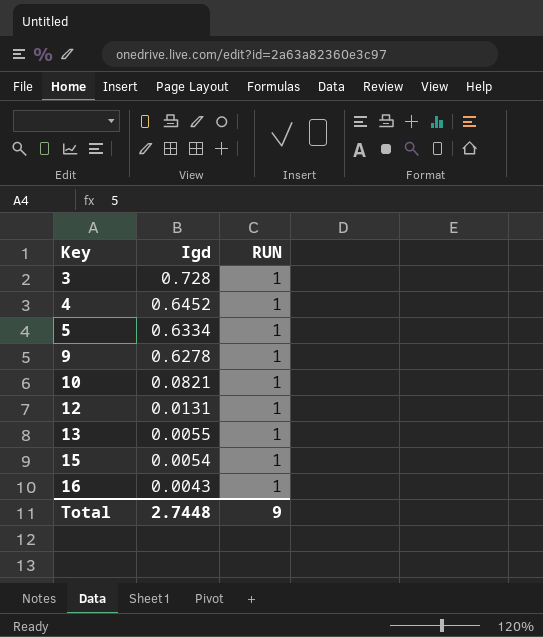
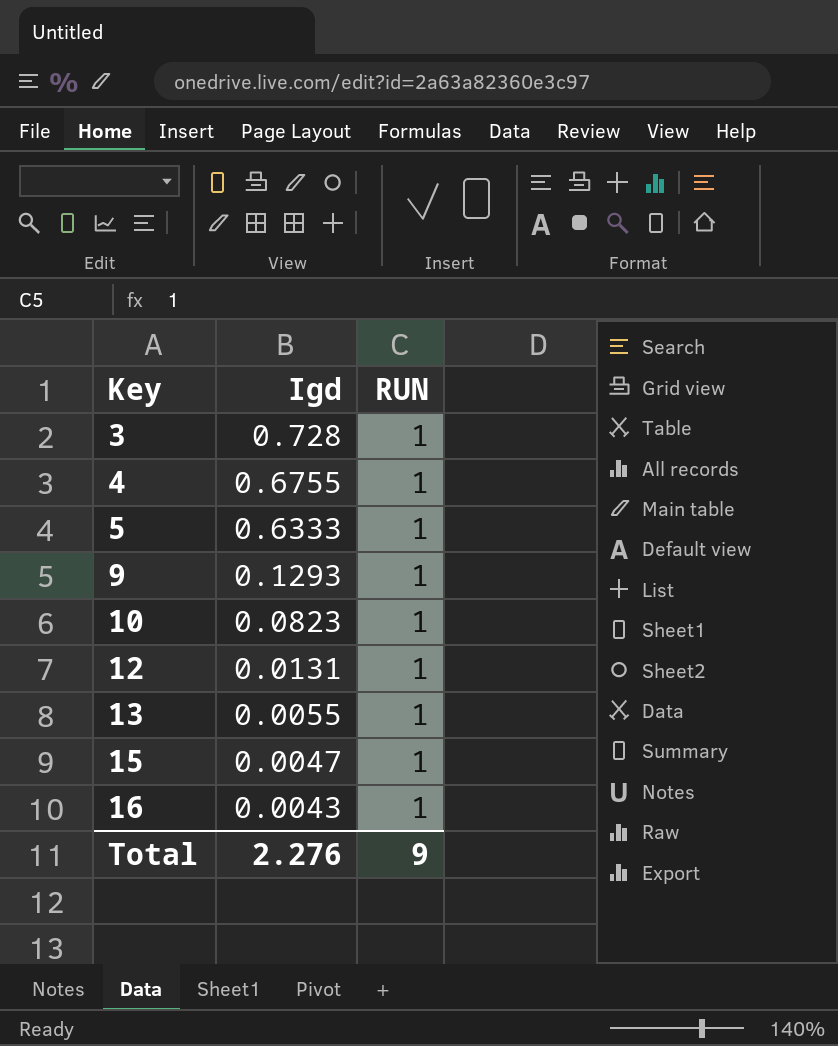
4 | Igd: 0.6452 -> 0.6755
5 | Igd: 0.6334 -> 0.6333
9 | Igd: 0.6278 -> 0.1293
10 | Igd: 0.0821 -> 0.0823
15 | Igd: 0.0054 -> 0.0047
Total | Igd: 2.7448 -> 2.276

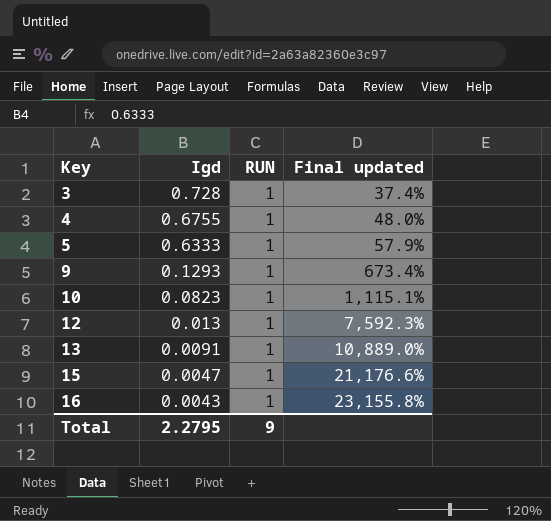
column Final updated | formula: none -> ([RUN] - [Igd]) / [Igd]
12 | Igd: 0.0131 -> 0.013
13 | Igd: 0.0055 -> 0.0091
Total | Igd: 2.276 -> 2.2795

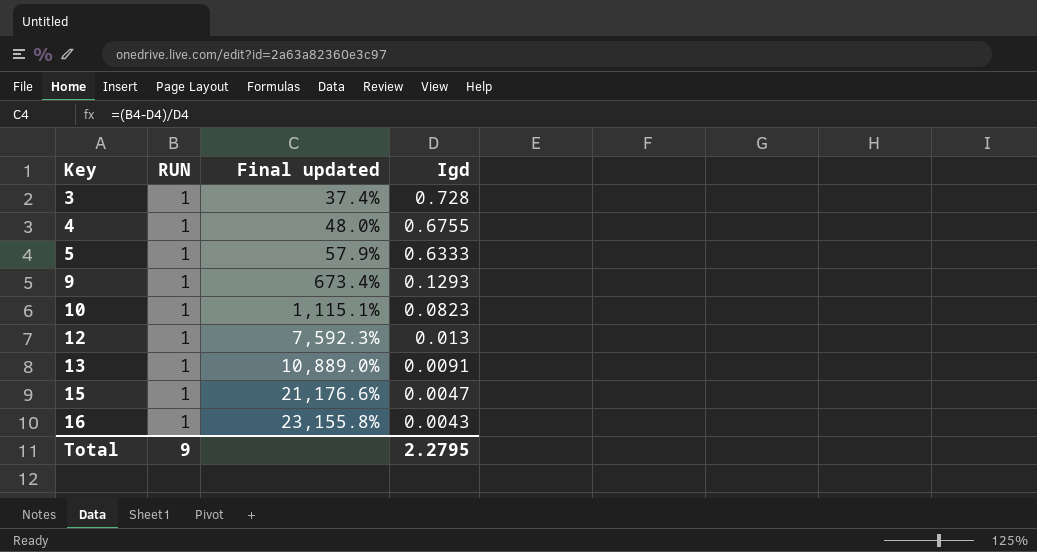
column Igd | position: 2 -> 4

